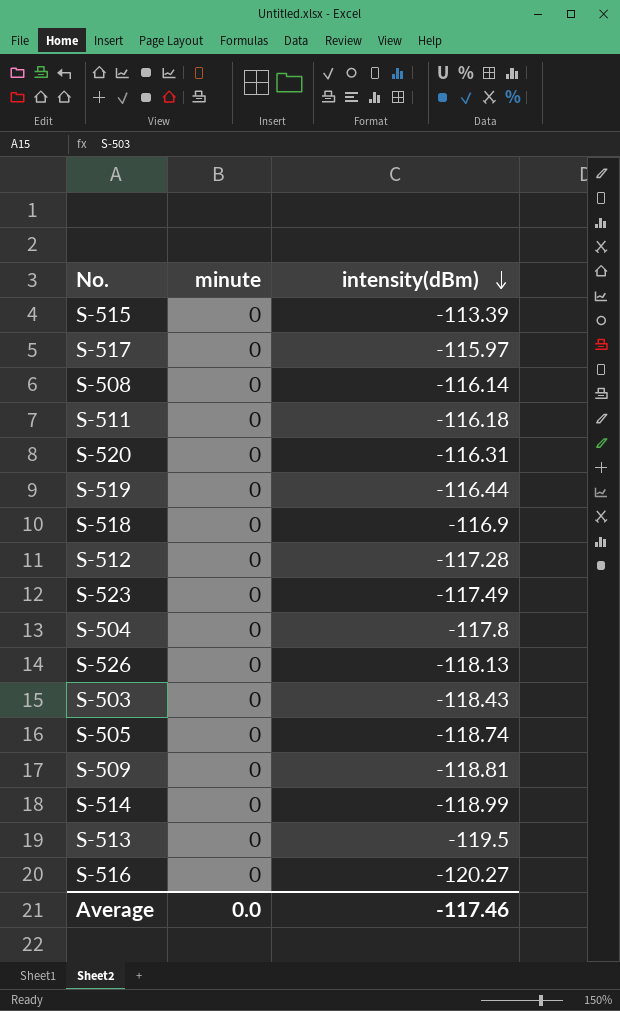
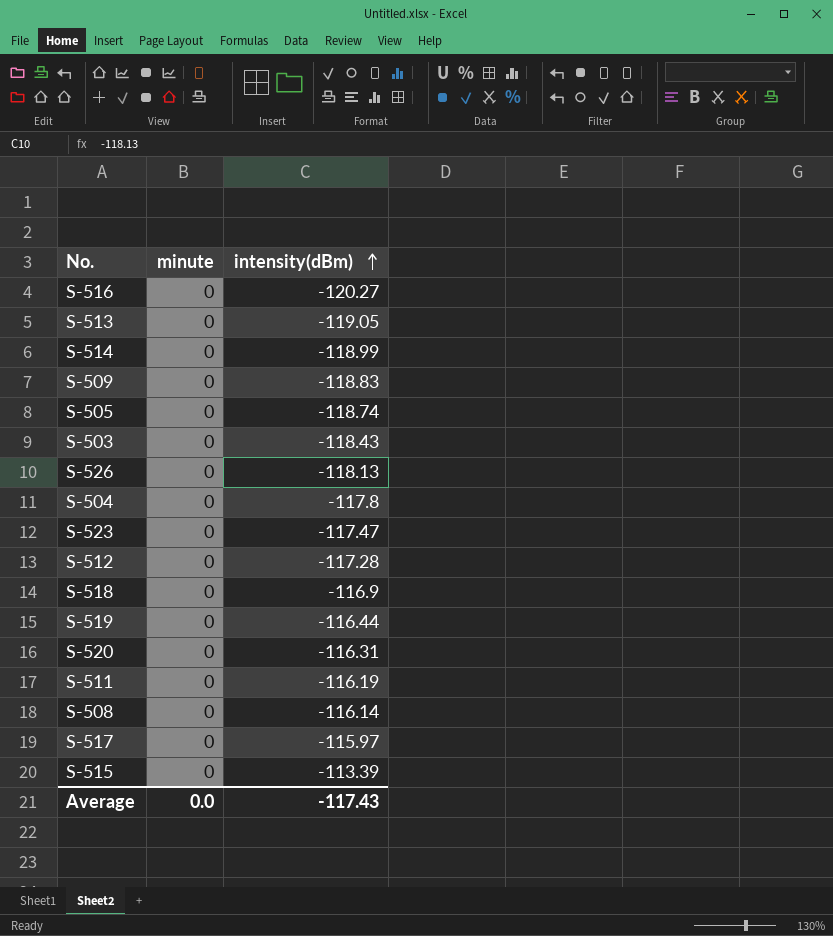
row order: intensity(dBm) descending -> intensity(dBm) ascending
S-513 | intensity(dBm): -119.5 -> -119.05
S-509 | intensity(dBm): -118.81 -> -118.83
S-523 | intensity(dBm): -117.49 -> -117.47
S-511 | intensity(dBm): -116.18 -> -116.19
Average | intensity(dBm): -117.46 -> -117.43

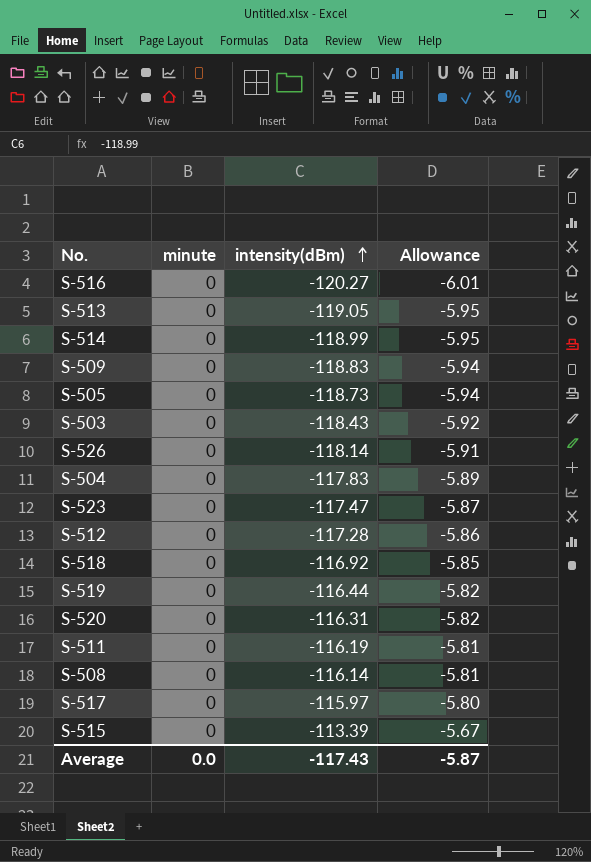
column Allowance | formula: none -> [intensity(dBm)] * 0.05
S-505 | intensity(dBm): -118.74 -> -118.73
S-526 | intensity(dBm): -118.13 -> -118.14
S-504 | intensity(dBm): -117.8 -> -117.83
S-518 | intensity(dBm): -116.9 -> -116.92

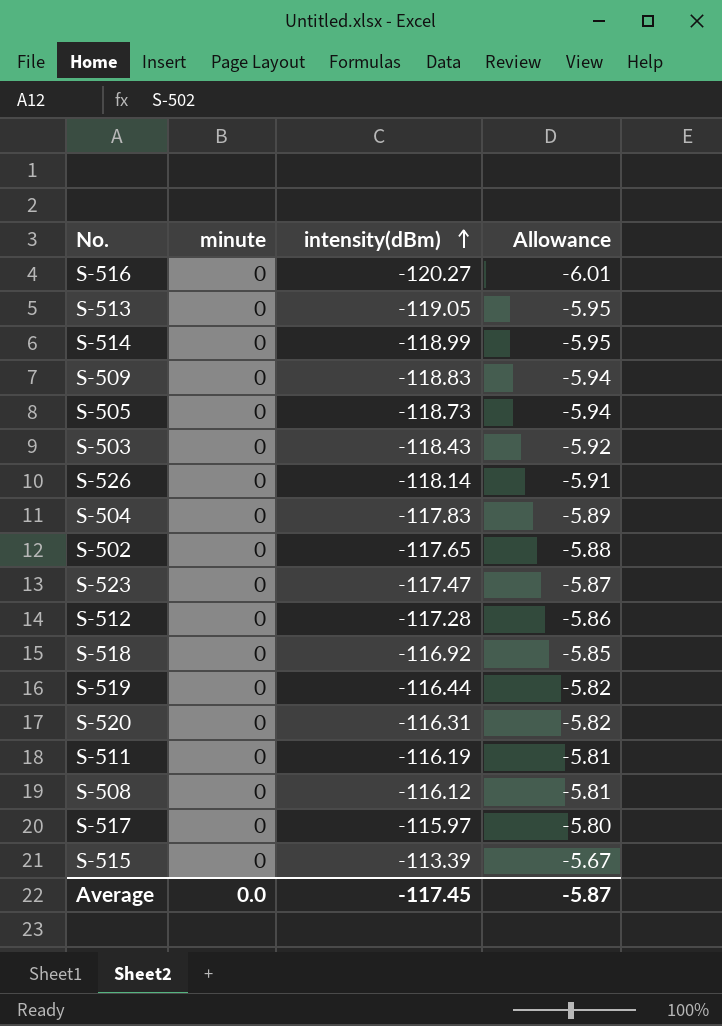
row S-502: none -> 0 | -117.65 | -5.88
S-508 | intensity(dBm): -116.14 -> -116.12
Average | intensity(dBm): -117.43 -> -117.45

